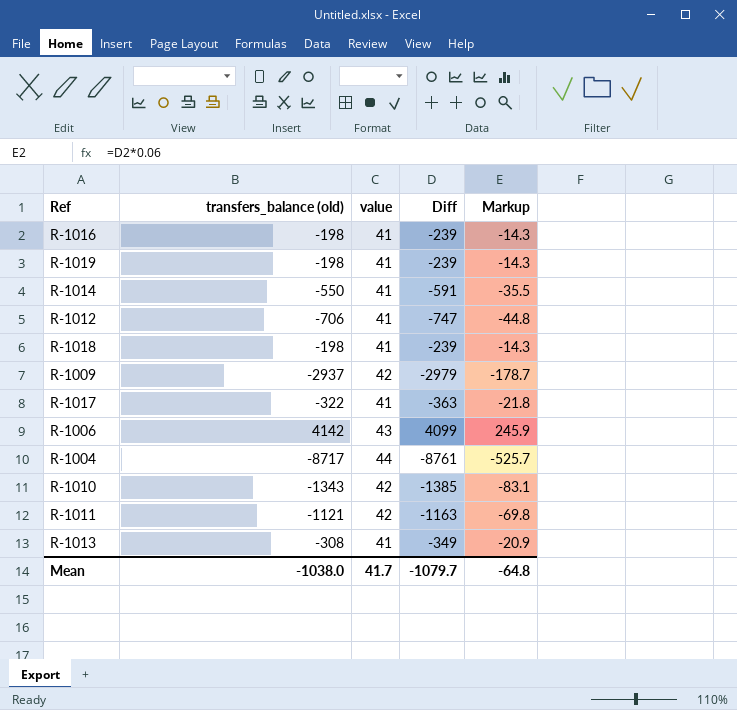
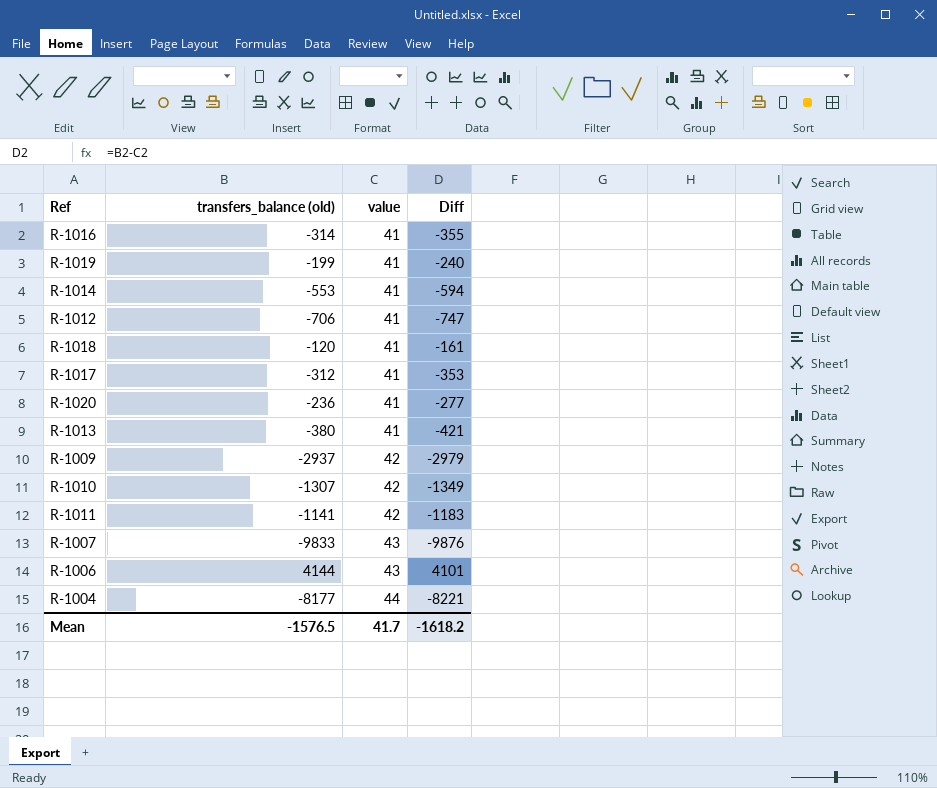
row order: none -> value ascending
column Markup | formula: [Diff] * 0.06 -> none
R-1016 | transfers_balance (old): -198 -> -314
R-1016 | Diff: -239 -> -355
R-1019 | transfers_balance (old): -198 -> -199
R-1019 | Diff: -239 -> -240
R-1014 | transfers_balance (old): -550 -> -553
R-1014 | Diff: -591 -> -594
R-1018 | transfers_balance (old): -198 -> -120
R-1018 | Diff: -239 -> -161
R-1017 | transfers_balance (old): -322 -> -312
R-1017 | Diff: -363 -> -353
row R-1020: none -> -236 | 41 | -277
R-1013 | transfers_balance (old): -308 -> -380
R-1013 | Diff: -349 -> -421
R-1010 | transfers_balance (old): -1343 -> -1307
R-1010 | Diff: -1385 -> -1349
R-1011 | transfers_balance (old): -1121 -> -1141
R-1011 | Diff: -1163 -> -1183
row R-1007: none -> -9833 | 43 | -9876
R-1006 | transfers_balance (old): 4142 -> 4144
R-1006 | Diff: 4099 -> 4101
R-1004 | transfers_balance (old): -8717 -> -8177
R-1004 | Diff: -8761 -> -8221
Mean | transfers_balance (old): -1038.0 -> -1576.5
Mean | Diff: -1079.7 -> -1618.2

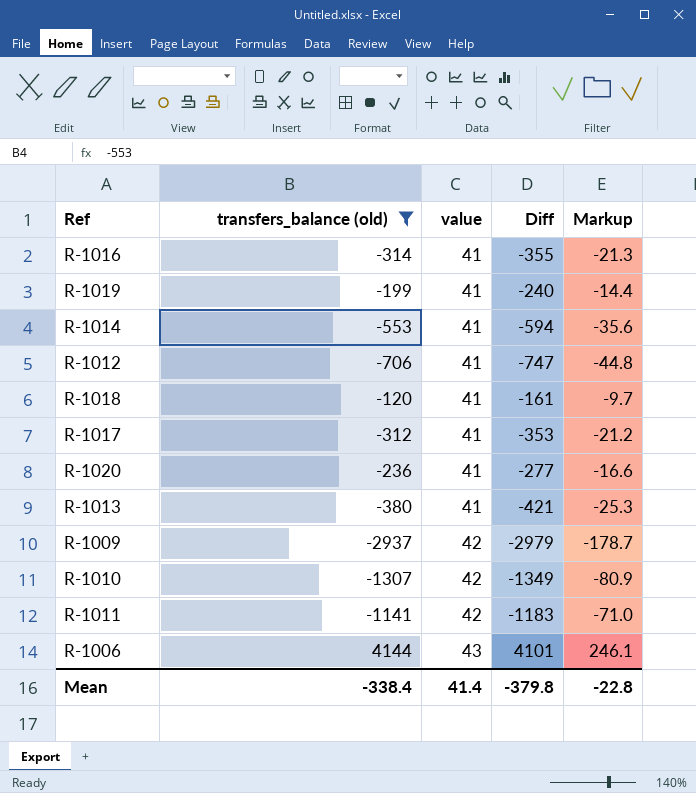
filter: none -> transfers_balance (old) >= -2937
column Markup | formula: none -> [Diff] * 0.06
Mean | transfers_balance (old): -1576.5 -> -338.4
Mean | value: 41.7 -> 41.4
Mean | Diff: -1618.2 -> -379.8

